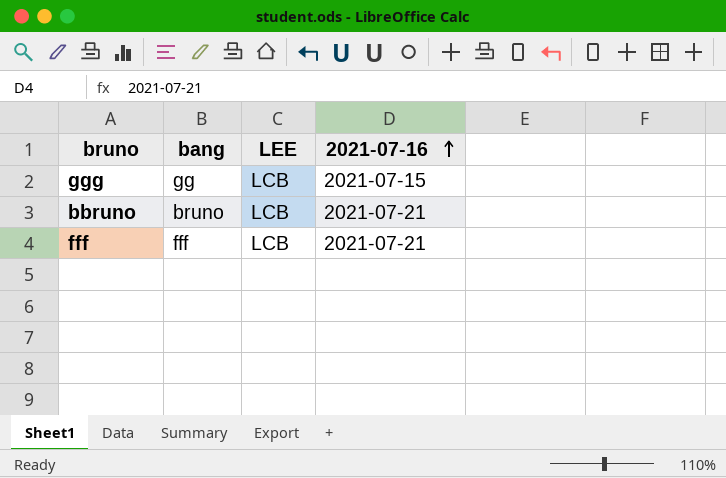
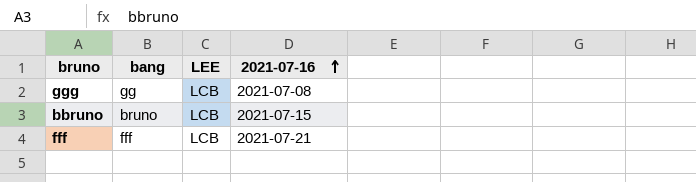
ggg | 2021-07-16: 2021-07-15 -> 2021-07-08
bbruno | 2021-07-16: 2021-07-21 -> 2021-07-15

